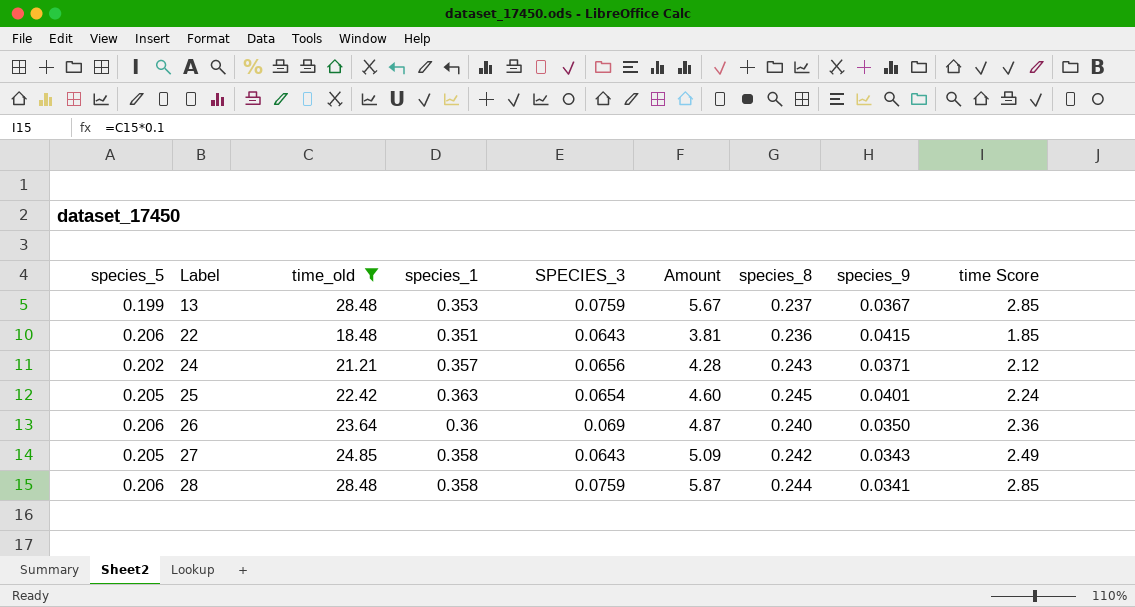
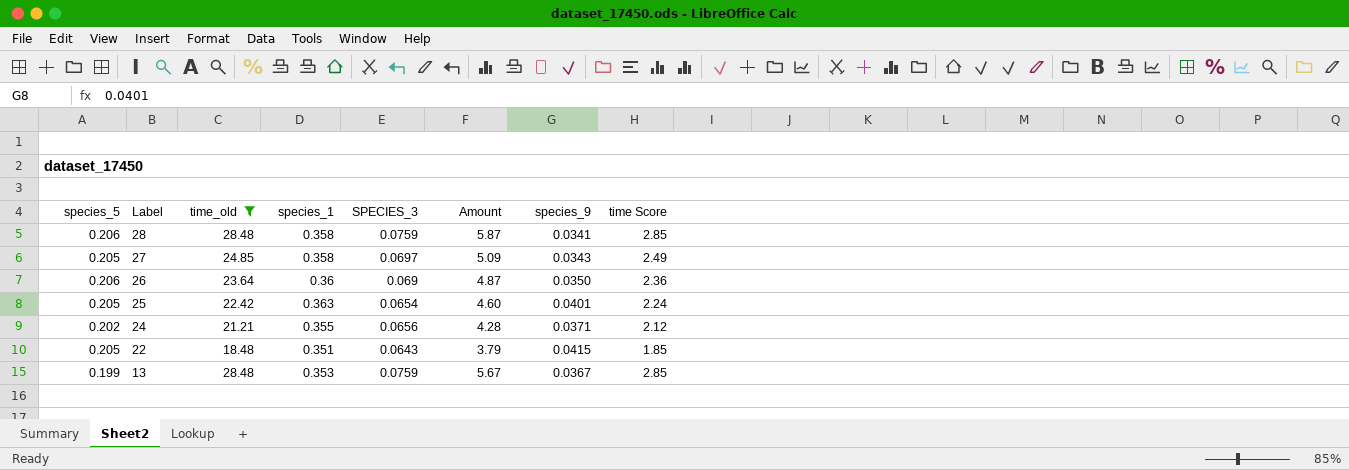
row order: Label ascending -> Label descending
column species_8 | position: 7 -> none
27 | SPECIES_3: 0.0643 -> 0.0697
24 | species_1: 0.357 -> 0.355
22 | species_5: 0.206 -> 0.205
22 | Amount: 3.81 -> 3.79

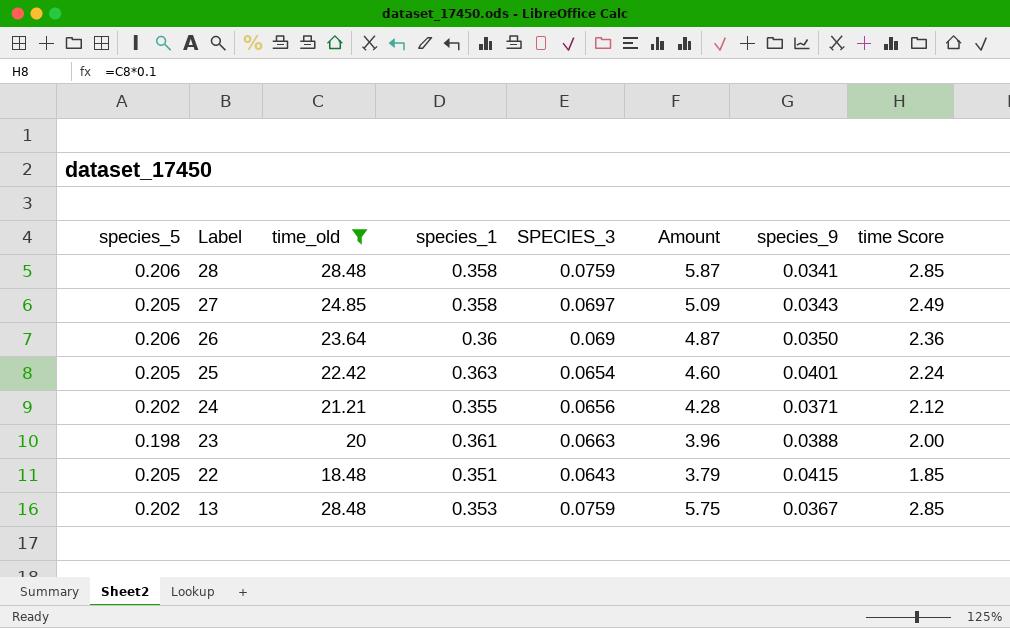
row 23: none -> 0.198 | 20 | 0.361 | 0.0663 | 3.96 | 0.0388 | 2.00
13 | species_5: 0.199 -> 0.202
13 | Amount: 5.67 -> 5.75

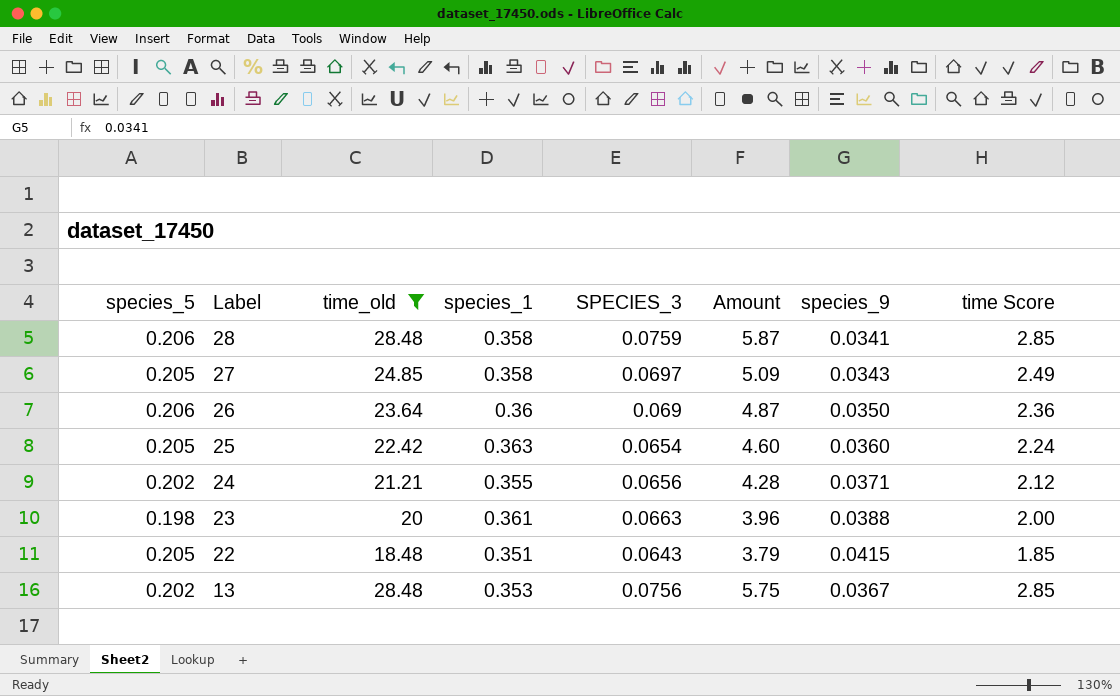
25 | species_9: 0.0401 -> 0.0360
13 | SPECIES_3: 0.0759 -> 0.0756

